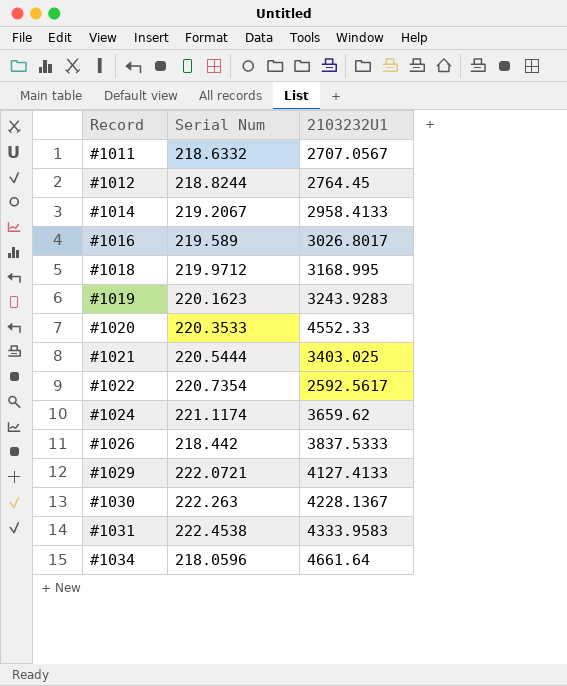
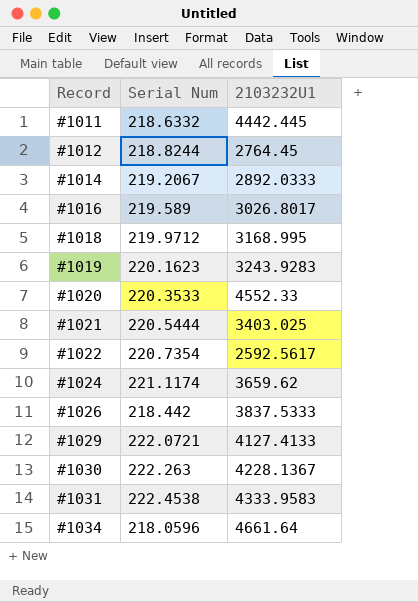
#1011 | 2103232U1: 2707.0567 -> 4442.445
#1014 | 2103232U1: 2958.4133 -> 2892.0333

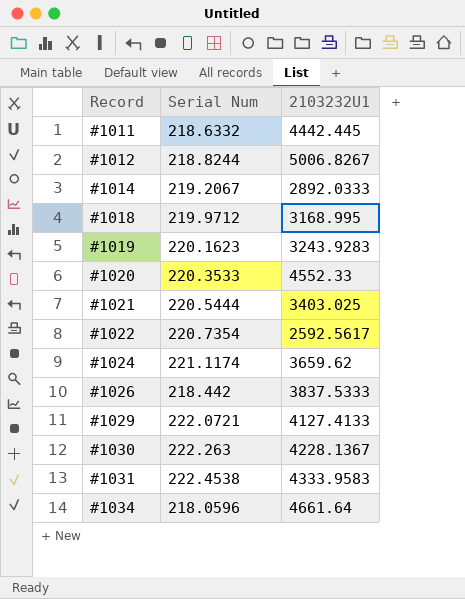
row #1016: 219.589 | 3026.8017 -> none
#1012 | 2103232U1: 2764.45 -> 5006.8267

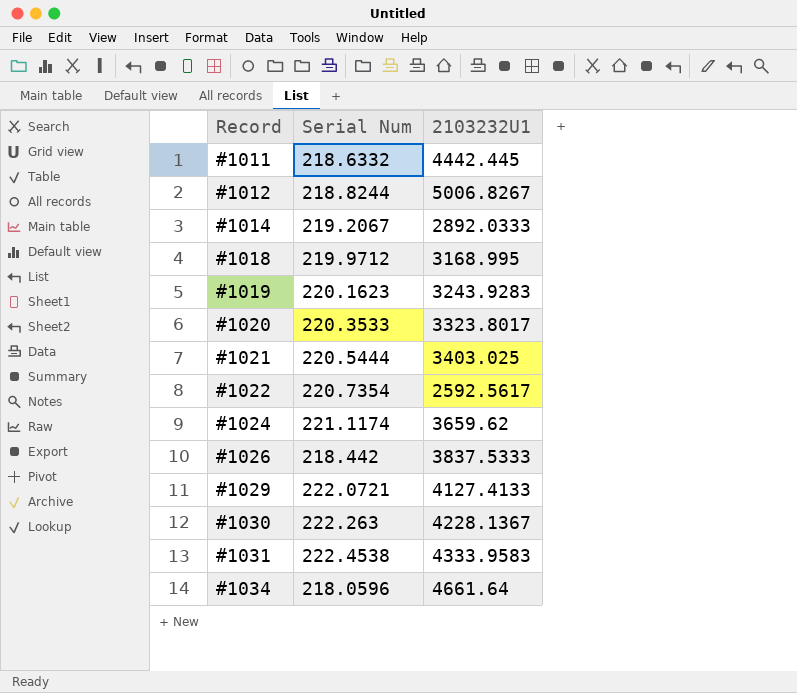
#1020 | 2103232U1: 4552.33 -> 3323.8017

